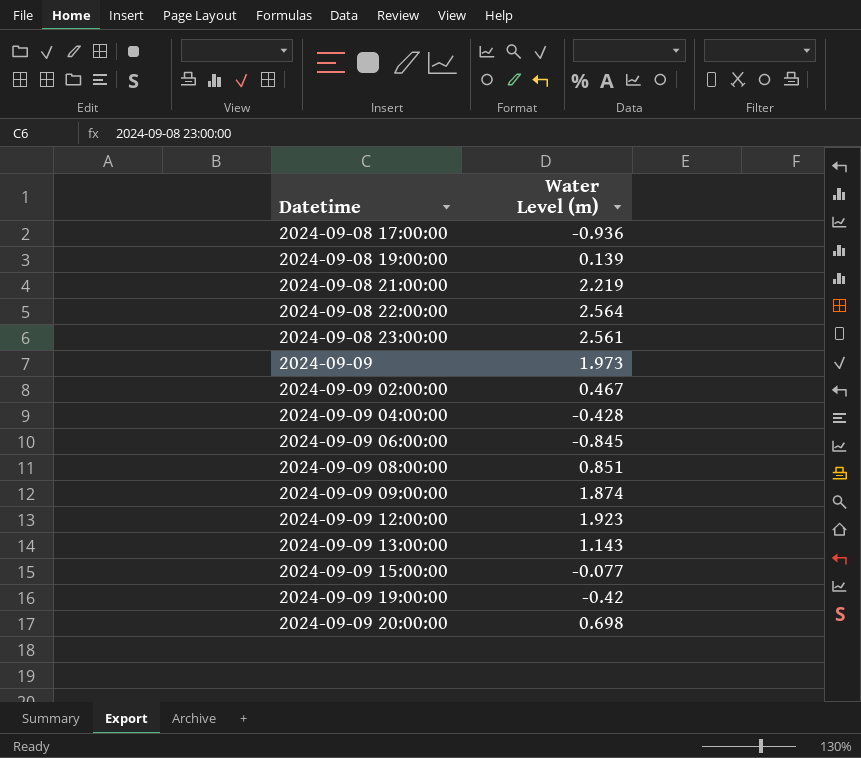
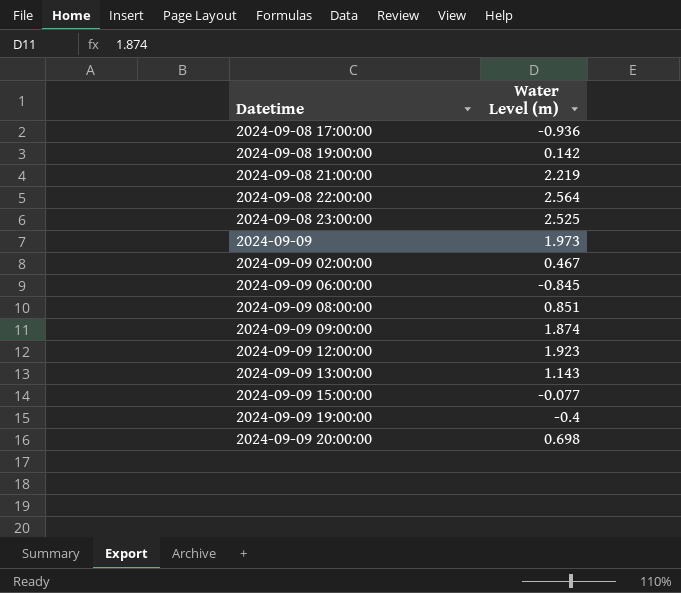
row 2024-09-09 04:00:00: -0.428 -> none
2024-09-08 19:00:00 | Water Level (m): 0.139 -> 0.142
2024-09-08 23:00:00 | Water Level (m): 2.561 -> 2.525
2024-09-09 19:00:00 | Water Level (m): -0.42 -> -0.4

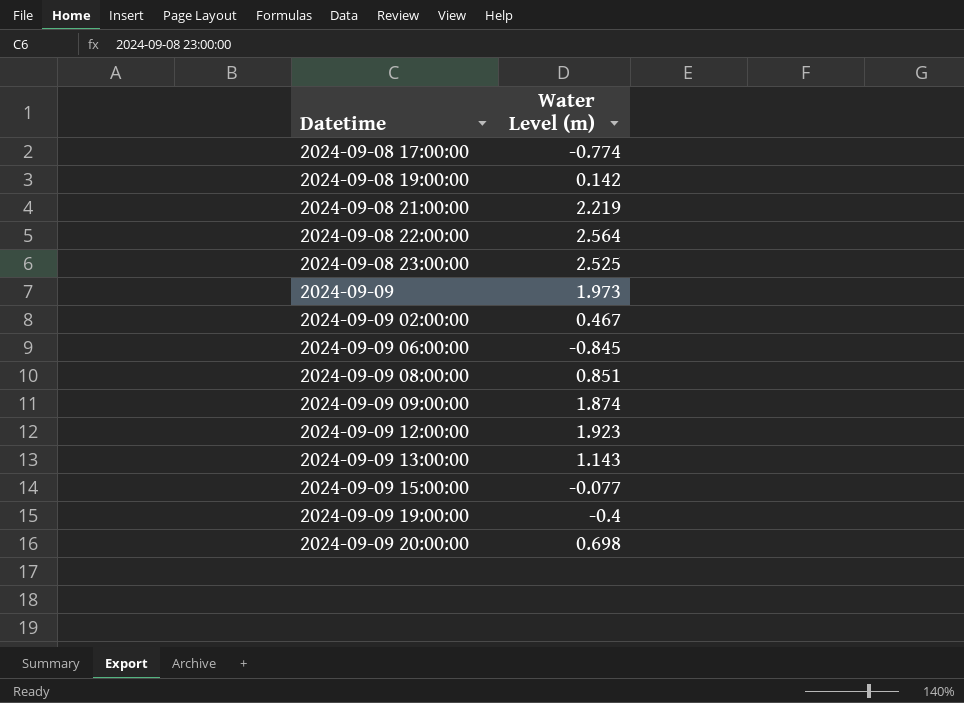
2024-09-08 17:00:00 | Water Level (m): -0.936 -> -0.774

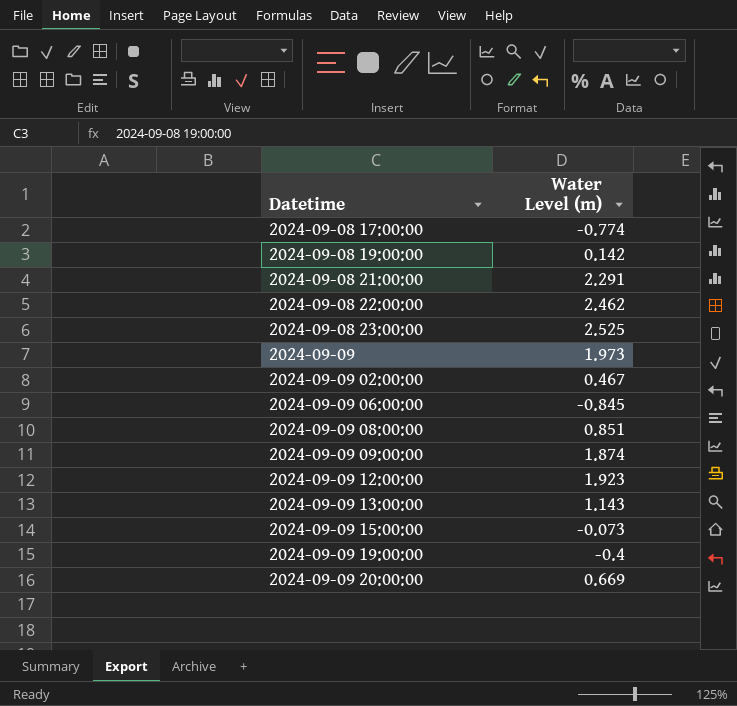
2024-09-08 21:00:00 | Water Level (m): 2.219 -> 2.291
2024-09-08 22:00:00 | Water Level (m): 2.564 -> 2.462
2024-09-09 15:00:00 | Water Level (m): -0.077 -> -0.073
2024-09-09 20:00:00 | Water Level (m): 0.698 -> 0.669

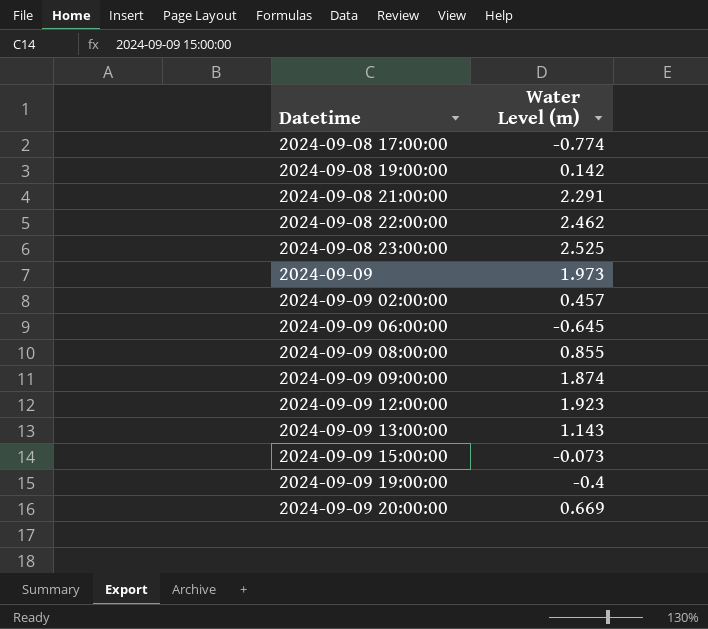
2024-09-09 02:00:00 | Water Level (m): 0.467 -> 0.457
2024-09-09 06:00:00 | Water Level (m): -0.845 -> -0.645
2024-09-09 08:00:00 | Water Level (m): 0.851 -> 0.855

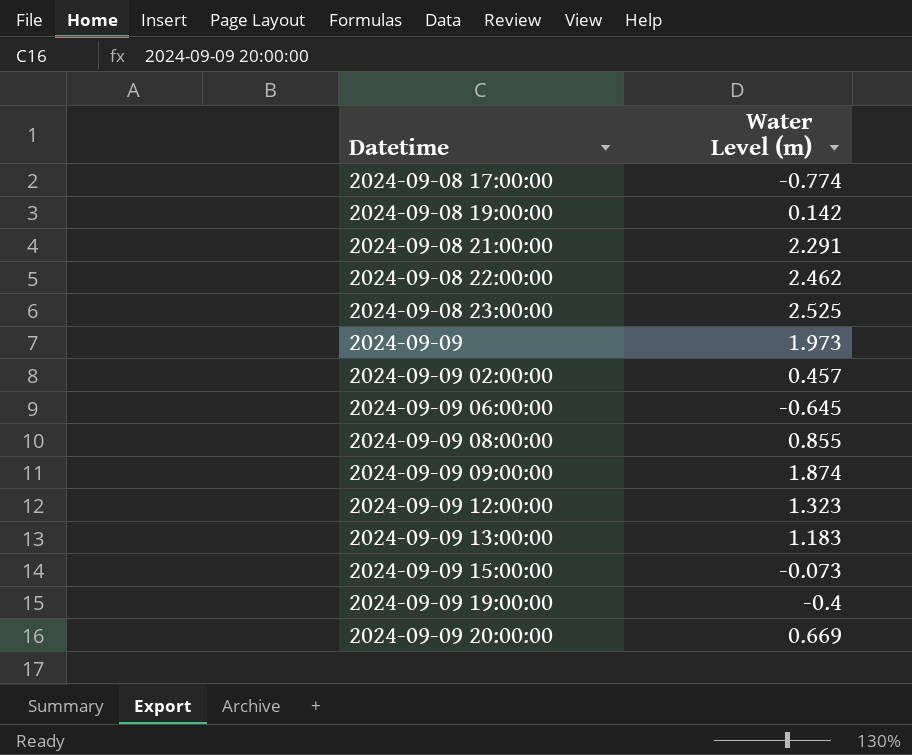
2024-09-09 12:00:00 | Water Level (m): 1.923 -> 1.323
2024-09-09 13:00:00 | Water Level (m): 1.143 -> 1.183

